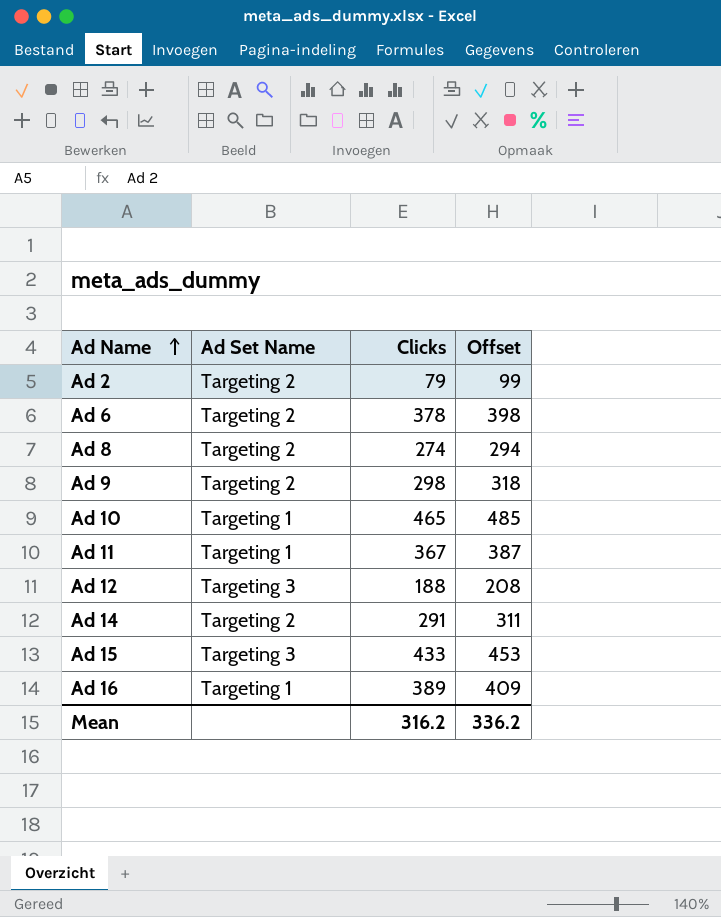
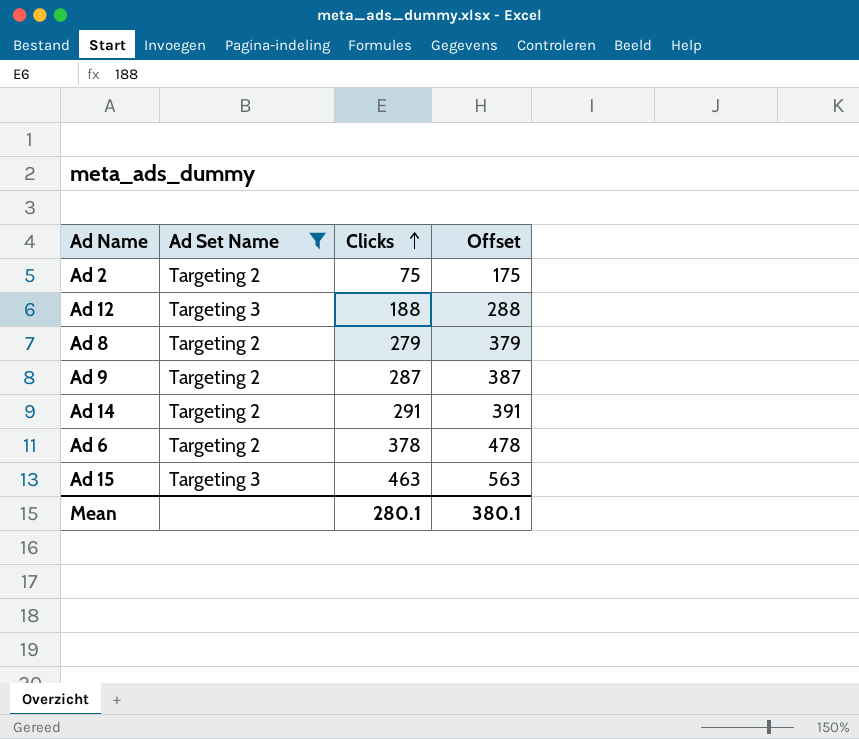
filter: none -> Ad Set Name != Targeting 1
row order: Ad Name ascending -> Clicks ascending
column Offset | formula: [Clicks] + 20 -> [Clicks] + 100
Ad 2 | Clicks: 79 -> 75
Ad 8 | Clicks: 274 -> 279
Ad 9 | Clicks: 298 -> 287
Ad 15 | Clicks: 433 -> 463
Mean | Clicks: 316.2 -> 280.1
Mean | Offset: 336.2 -> 380.1

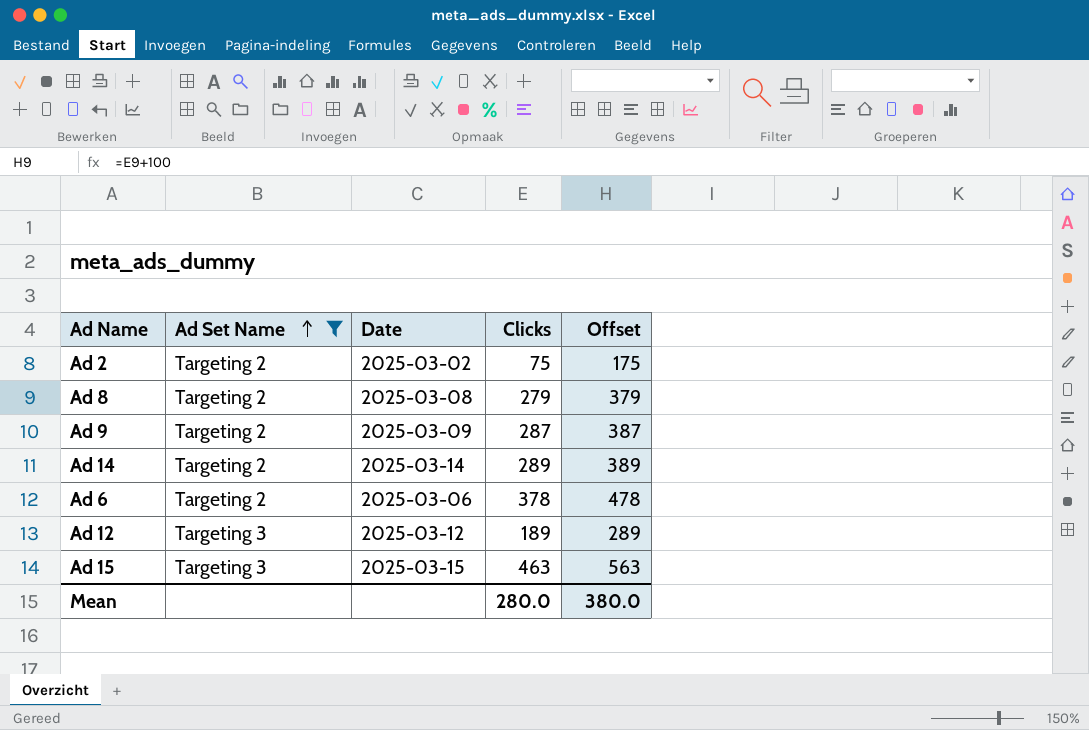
row order: Clicks ascending -> Ad Set Name ascending
column Date | position: none -> 3
Ad 14 | Clicks: 291 -> 289
Ad 14 | Offset: 391 -> 389
Ad 12 | Clicks: 188 -> 189
Ad 12 | Offset: 288 -> 289
Mean | Clicks: 280.1 -> 280.0
Mean | Offset: 380.1 -> 380.0

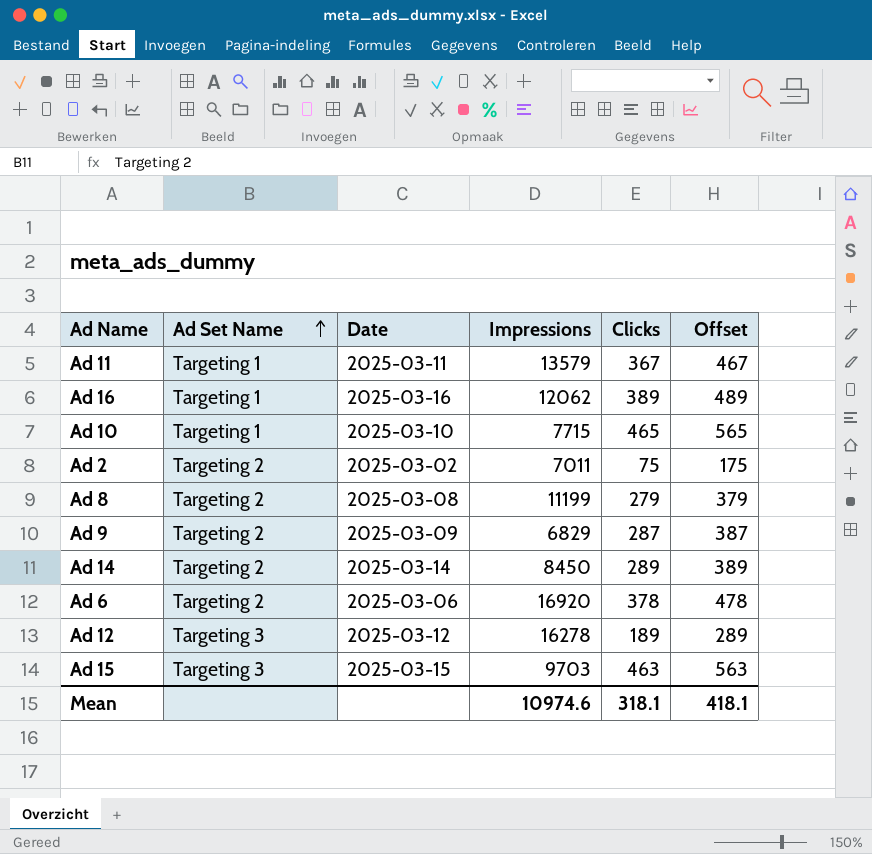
filter: Ad Set Name != Targeting 1 -> none
column Impressions | position: none -> 4
Mean | Clicks: 280.0 -> 318.1
Mean | Offset: 380.0 -> 418.1

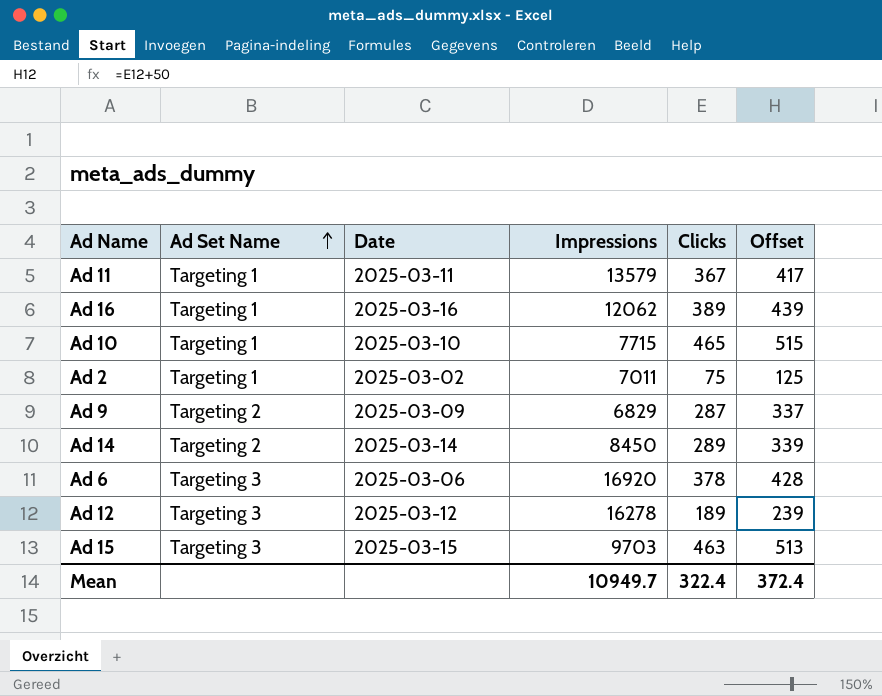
column Offset | formula: [Clicks] + 100 -> [Clicks] + 50
row Ad 8: Targeting 2 | 2025-03-08 | 11199 | 279 | 379 -> none
Ad 2 | Ad Set Name: Targeting 2 -> Targeting 1
Ad 6 | Ad Set Name: Targeting 2 -> Targeting 3
Mean | Impressions: 10974.6 -> 10949.7
Mean | Clicks: 318.1 -> 322.4
Mean | Offset: 418.1 -> 372.4

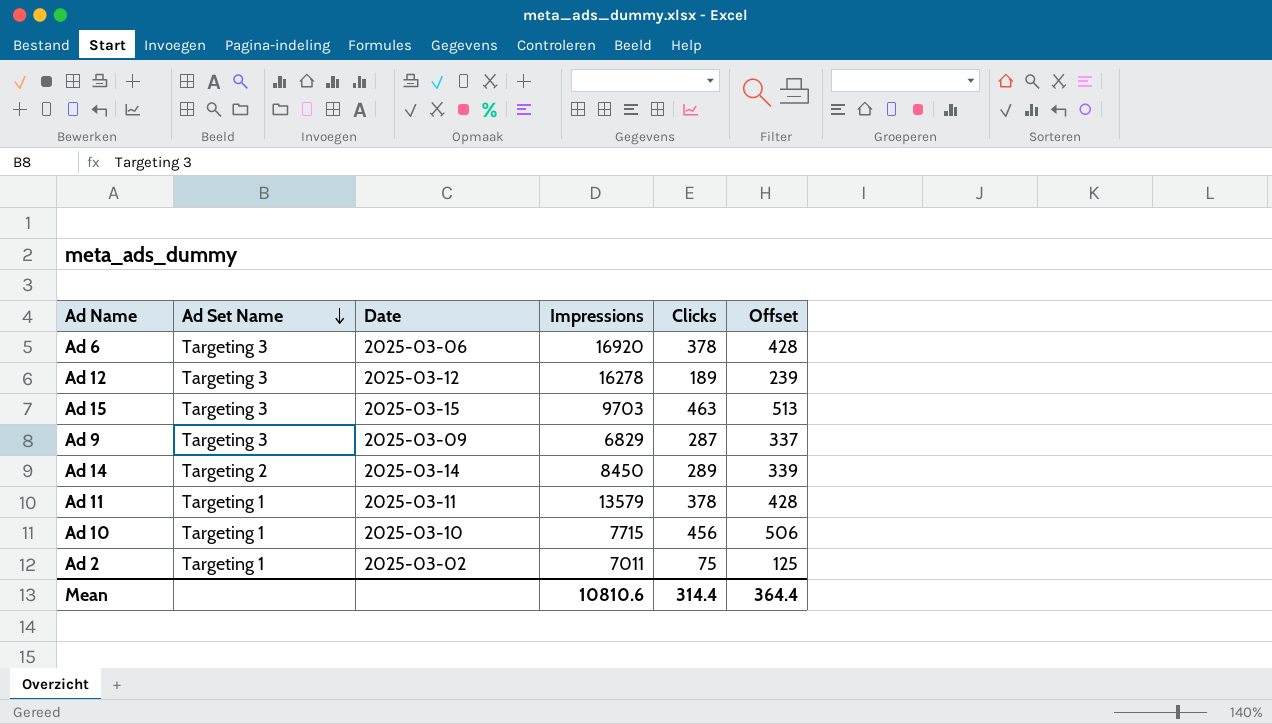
row order: Ad Set Name ascending -> Ad Set Name descending
row Ad 16: Targeting 1 | 2025-03-16 | 12062 | 389 | 439 -> none
Ad 9 | Ad Set Name: Targeting 2 -> Targeting 3
Ad 11 | Clicks: 367 -> 378
Ad 11 | Offset: 417 -> 428
Ad 10 | Clicks: 465 -> 456
Ad 10 | Offset: 515 -> 506
Mean | Impressions: 10949.7 -> 10810.6
Mean | Clicks: 322.4 -> 314.4
Mean | Offset: 372.4 -> 364.4

